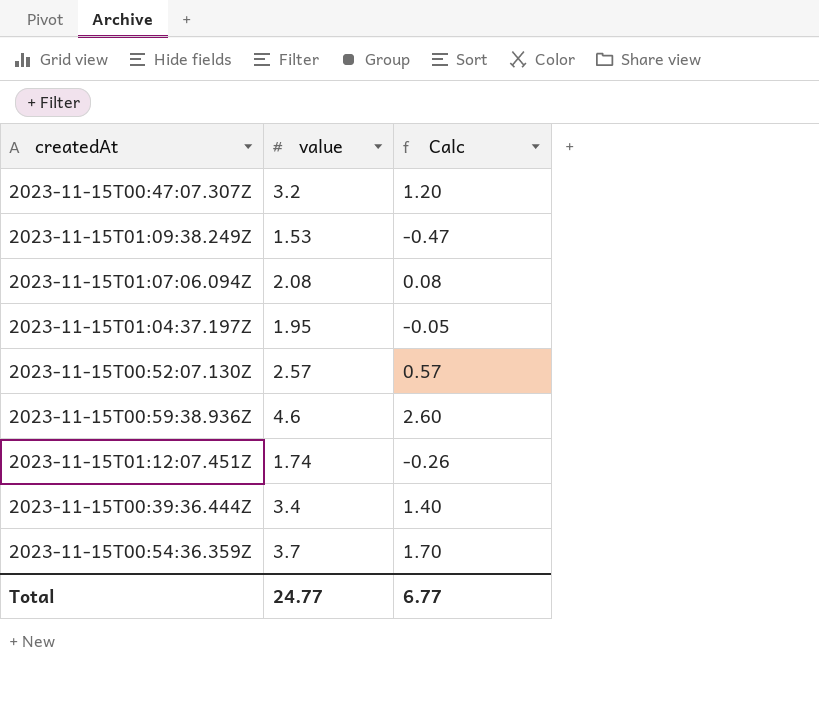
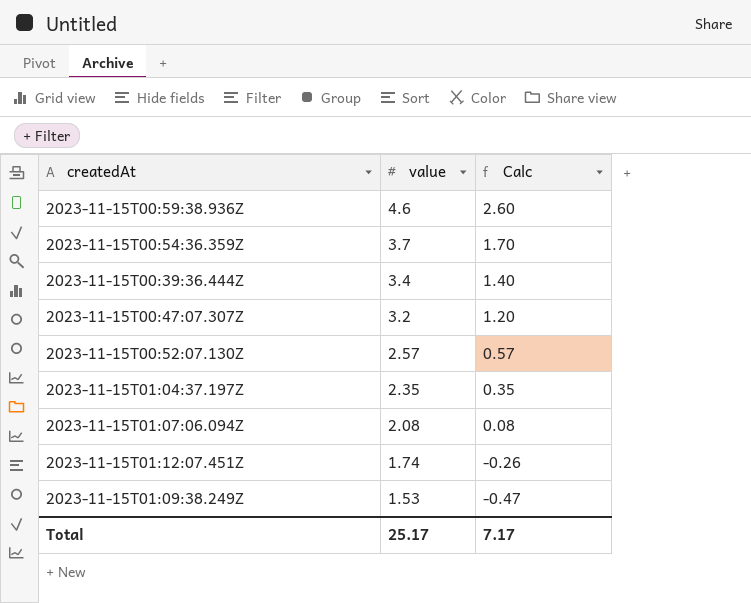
row order: none -> value descending
2023-11-15T01:04:37.197Z | value: 1.95 -> 2.35
2023-11-15T01:04:37.197Z | Calc: -0.05 -> 0.35
Total | value: 24.77 -> 25.17
Total | Calc: 6.77 -> 7.17

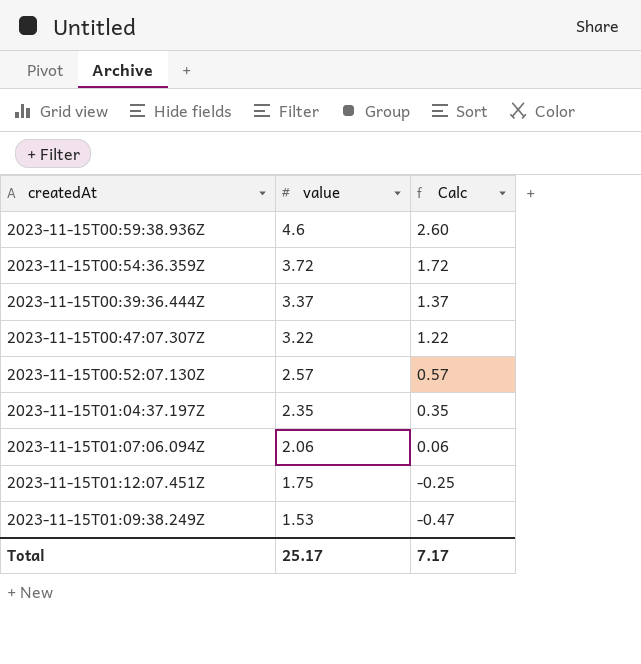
2023-11-15T00:54:36.359Z | value: 3.7 -> 3.72
2023-11-15T00:54:36.359Z | Calc: 1.70 -> 1.72
2023-11-15T00:39:36.444Z | value: 3.4 -> 3.37
2023-11-15T00:39:36.444Z | Calc: 1.40 -> 1.37
2023-11-15T00:47:07.307Z | value: 3.2 -> 3.22
2023-11-15T00:47:07.307Z | Calc: 1.20 -> 1.22
2023-11-15T01:07:06.094Z | value: 2.08 -> 2.06
2023-11-15T01:07:06.094Z | Calc: 0.08 -> 0.06
2023-11-15T01:12:07.451Z | value: 1.74 -> 1.75
2023-11-15T01:12:07.451Z | Calc: -0.26 -> -0.25

